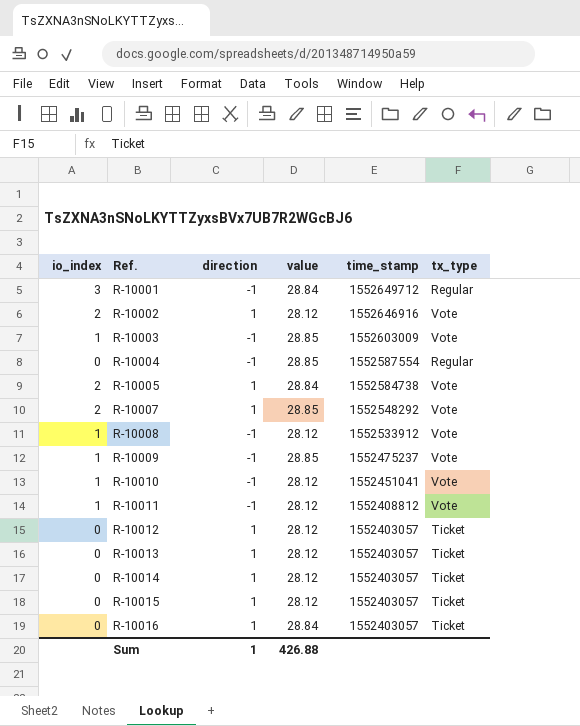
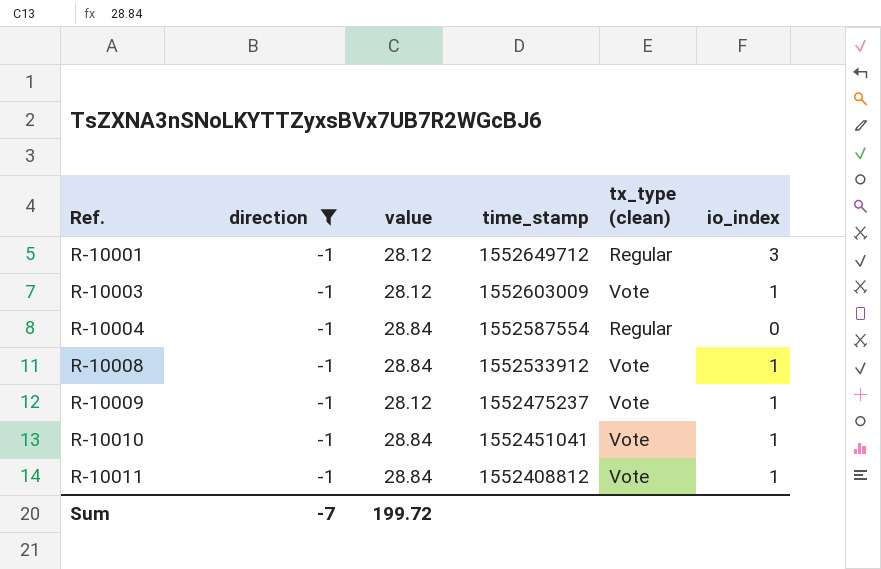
filter: none -> direction = -1
column name: tx_type -> tx_type (clean)
column io_index | position: 1 -> 6
R-10001 | value: 28.84 -> 28.12
R-10003 | value: 28.85 -> 28.12
R-10004 | value: 28.85 -> 28.84
R-10008 | value: 28.12 -> 28.84
R-10009 | value: 28.85 -> 28.12
R-10010 | value: 28.12 -> 28.84
R-10011 | value: 28.12 -> 28.84
Sum | direction: 1 -> -7
Sum | value: 426.88 -> 199.72

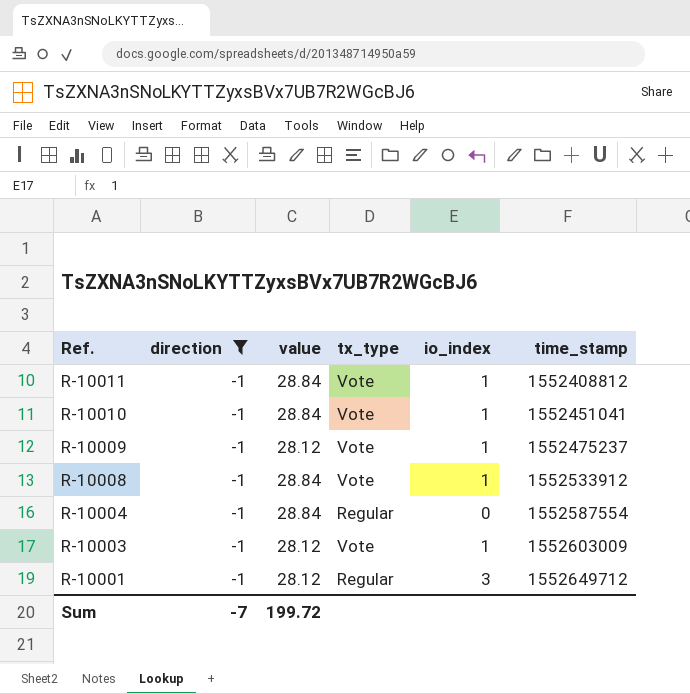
row order: Ref. ascending -> Ref. descending
column name: tx_type (clean) -> tx_type
column time_stamp | position: 4 -> 6

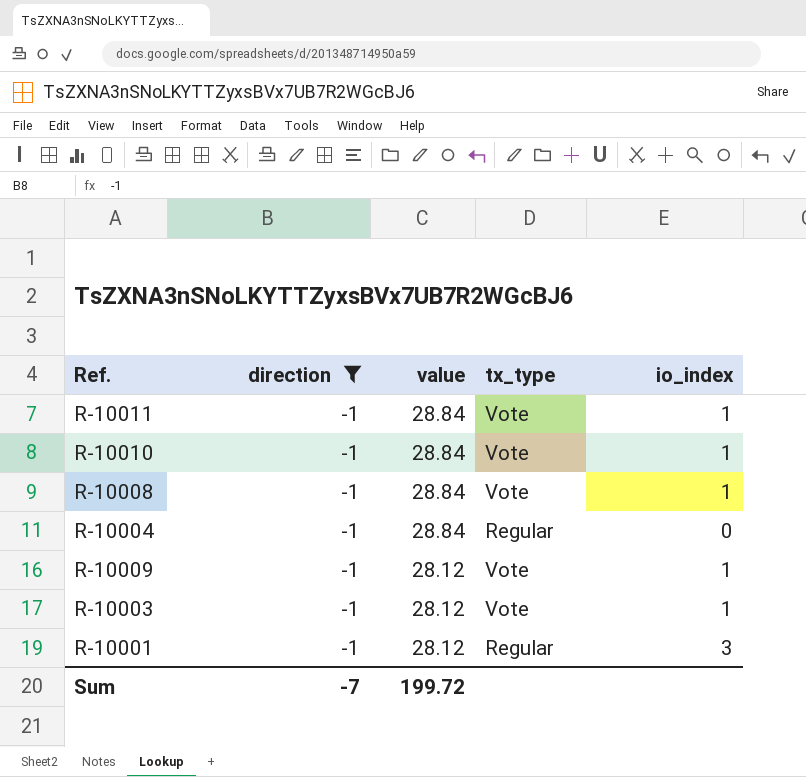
row order: Ref. descending -> value descending
column time_stamp | position: 6 -> none

